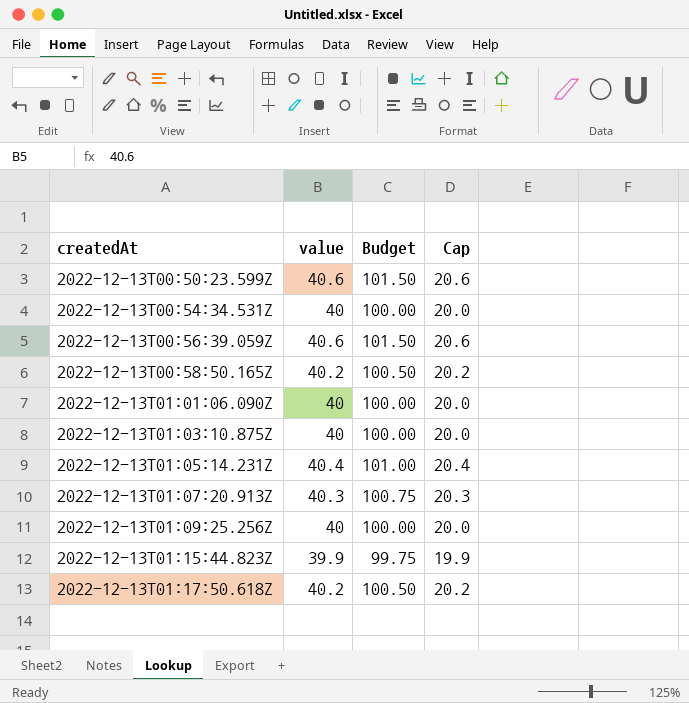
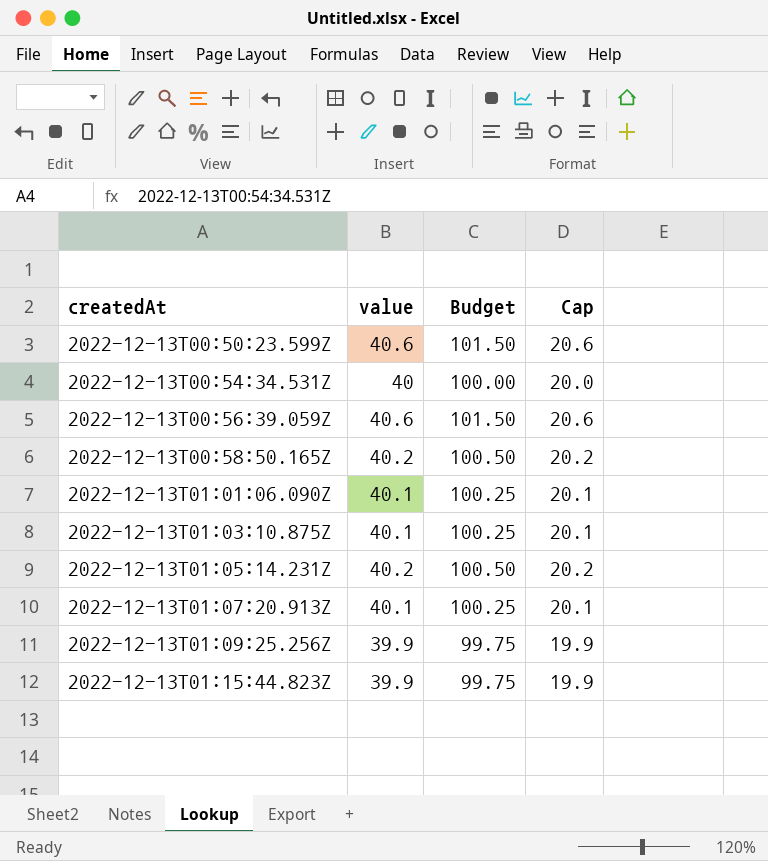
row 2022-12-13T01:17:50.618Z: 40.2 | 100.50 | 20.2 -> none
2022-12-13T01:01:06.090Z | value: 40 -> 40.1
2022-12-13T01:01:06.090Z | Budget: 100.00 -> 100.25
2022-12-13T01:01:06.090Z | Cap: 20.0 -> 20.1
2022-12-13T01:03:10.875Z | value: 40 -> 40.1
2022-12-13T01:03:10.875Z | Budget: 100.00 -> 100.25
2022-12-13T01:03:10.875Z | Cap: 20.0 -> 20.1
2022-12-13T01:05:14.231Z | value: 40.4 -> 40.2
2022-12-13T01:05:14.231Z | Budget: 101.00 -> 100.50
2022-12-13T01:05:14.231Z | Cap: 20.4 -> 20.2
2022-12-13T01:07:20.913Z | value: 40.3 -> 40.1
2022-12-13T01:07:20.913Z | Budget: 100.75 -> 100.25
2022-12-13T01:07:20.913Z | Cap: 20.3 -> 20.1
2022-12-13T01:09:25.256Z | value: 40 -> 39.9
2022-12-13T01:09:25.256Z | Budget: 100.00 -> 99.75
2022-12-13T01:09:25.256Z | Cap: 20.0 -> 19.9

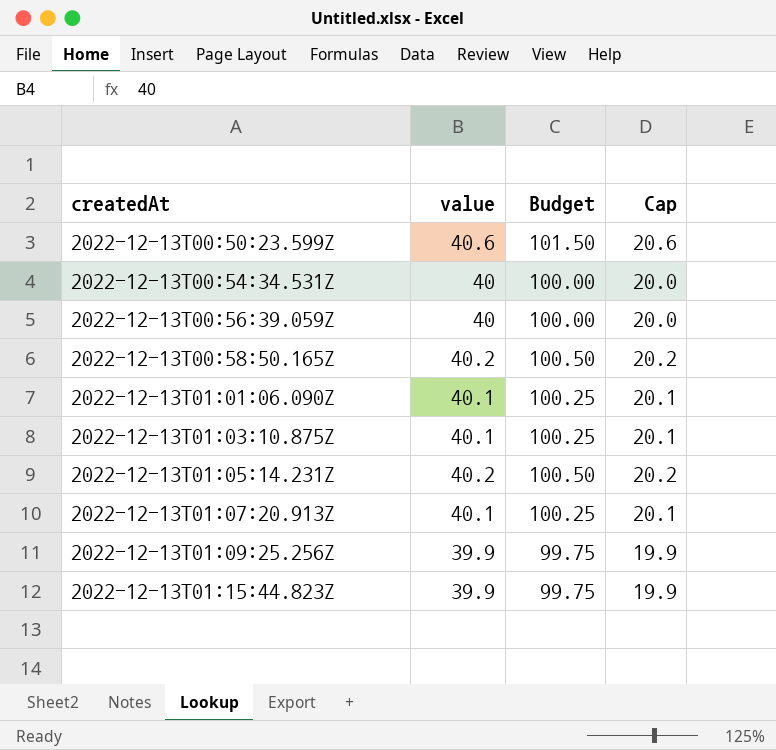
2022-12-13T00:56:39.059Z | value: 40.6 -> 40
2022-12-13T00:56:39.059Z | Budget: 101.50 -> 100.00
2022-12-13T00:56:39.059Z | Cap: 20.6 -> 20.0

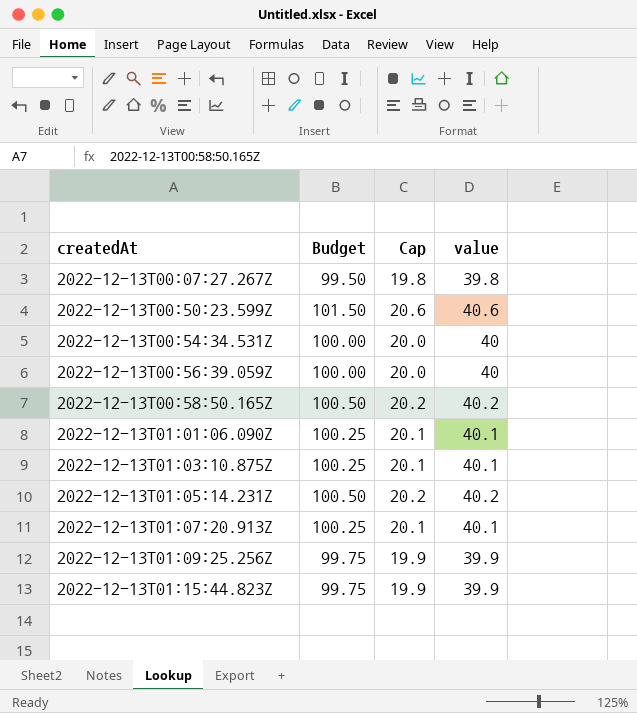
column value | position: 2 -> 4
row 2022-12-13T00:07:27.267Z: none -> 99.50 | 19.8 | 39.8

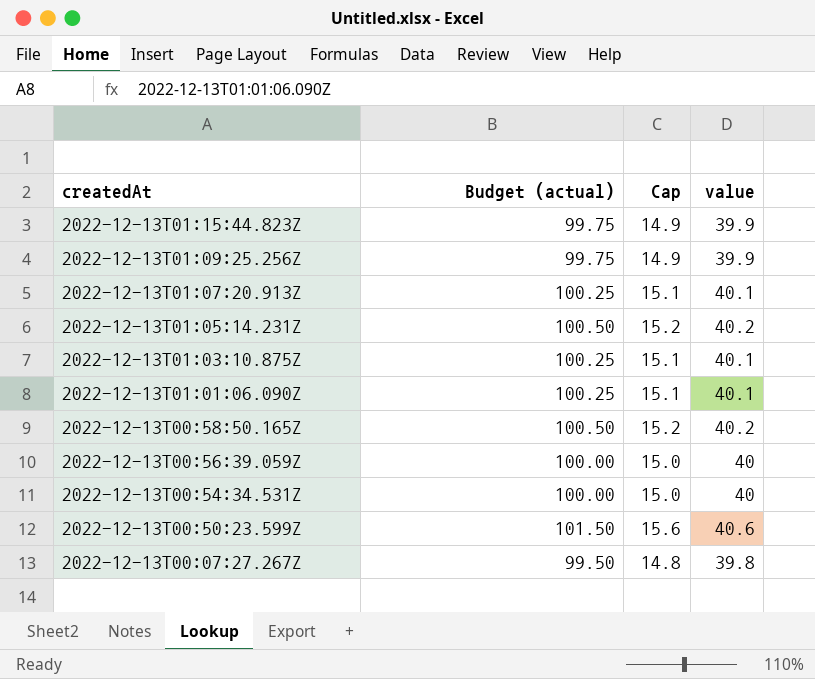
row order: createdAt ascending -> createdAt descending
column name: Budget -> Budget (actual)
column Cap | formula: [value] - 20 -> [value] - 25

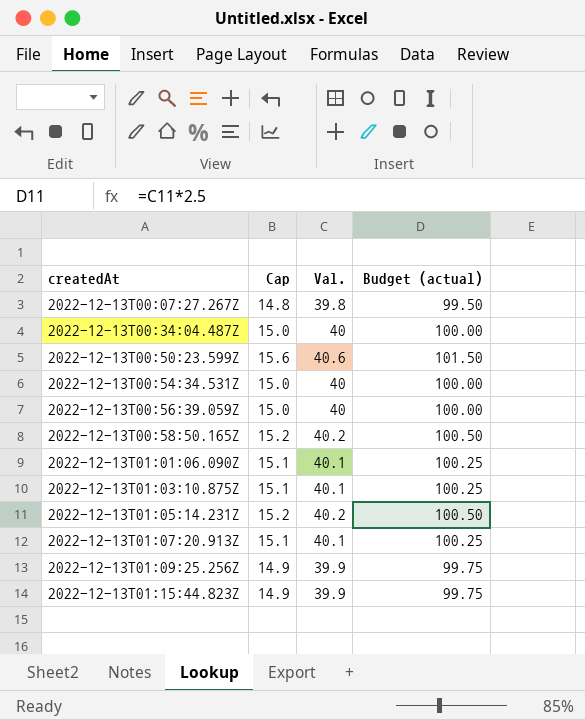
row order: createdAt descending -> createdAt ascending
column name: value -> Val.
column Budget (actual) | position: 2 -> 4
row 2022-12-13T00:34:04.487Z: none -> 15.0 | 40 | 100.00

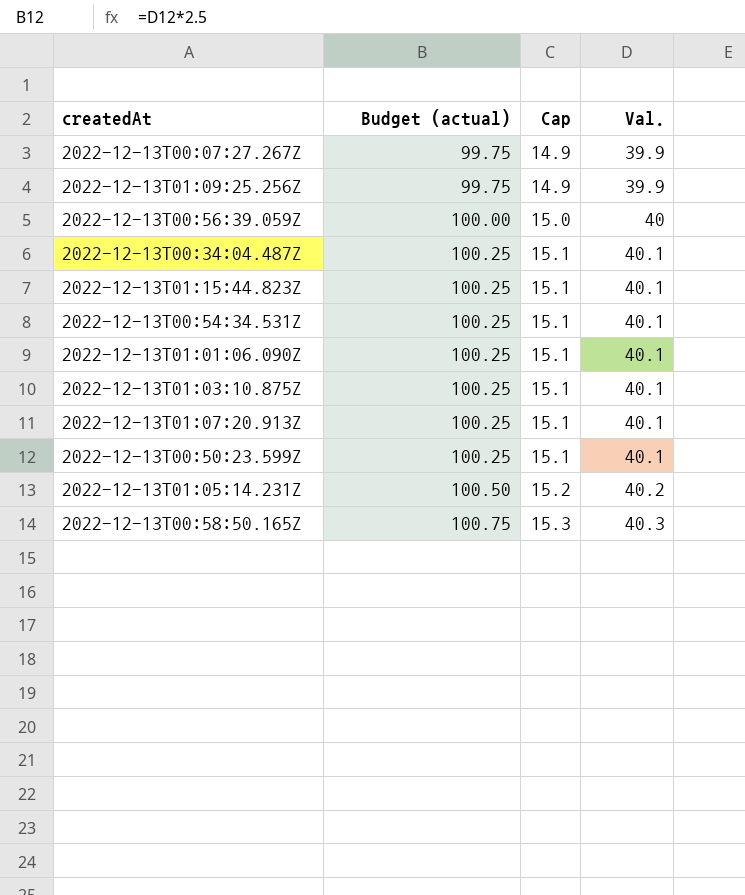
row order: createdAt ascending -> Budget (actual) ascending
column Budget (actual) | position: 4 -> 2
2022-12-13T00:07:27.267Z | Budget (actual): 99.50 -> 99.75
2022-12-13T00:07:27.267Z | Cap: 14.8 -> 14.9
2022-12-13T00:07:27.267Z | Val.: 39.8 -> 39.9
2022-12-13T00:34:04.487Z | Budget (actual): 100.00 -> 100.25
2022-12-13T00:34:04.487Z | Cap: 15.0 -> 15.1
2022-12-13T00:34:04.487Z | Val.: 40 -> 40.1
2022-12-13T01:15:44.823Z | Budget (actual): 99.75 -> 100.25
2022-12-13T01:15:44.823Z | Cap: 14.9 -> 15.1
2022-12-13T01:15:44.823Z | Val.: 39.9 -> 40.1
2022-12-13T00:54:34.531Z | Budget (actual): 100.00 -> 100.25
2022-12-13T00:54:34.531Z | Cap: 15.0 -> 15.1
2022-12-13T00:54:34.531Z | Val.: 40 -> 40.1
2022-12-13T00:50:23.599Z | Budget (actual): 101.50 -> 100.25
2022-12-13T00:50:23.599Z | Cap: 15.6 -> 15.1
2022-12-13T00:50:23.599Z | Val.: 40.6 -> 40.1
2022-12-13T00:58:50.165Z | Budget (actual): 100.50 -> 100.75
2022-12-13T00:58:50.165Z | Cap: 15.2 -> 15.3
2022-12-13T00:58:50.165Z | Val.: 40.2 -> 40.3

